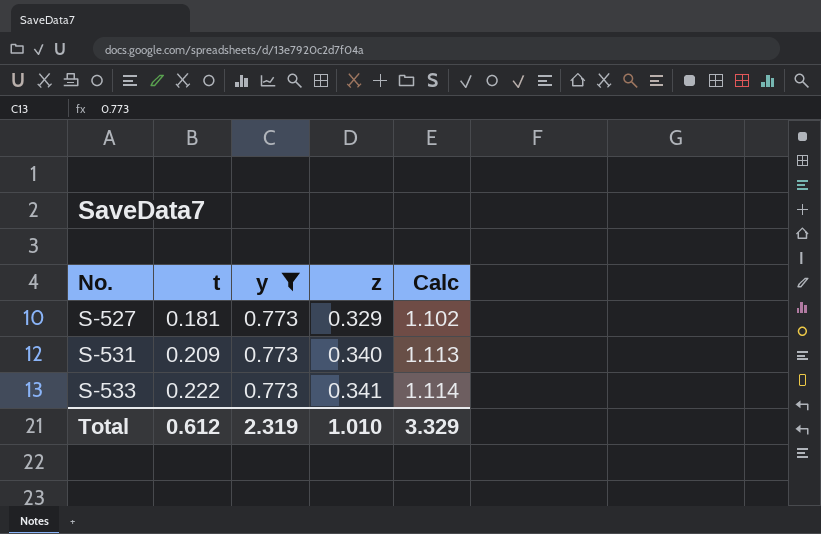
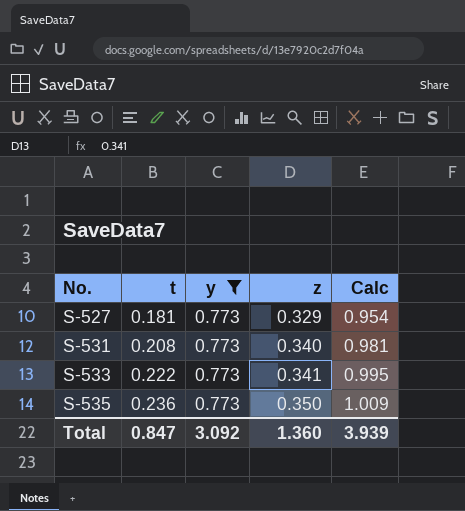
column Calc | formula: [y] + [z] -> [t] + [y]
S-531 | t: 0.209 -> 0.208
row S-535: none -> 0.236 | 0.773 | 0.350 | 1.009
Total | t: 0.612 -> 0.847
Total | y: 2.319 -> 3.092
Total | z: 1.010 -> 1.360
Total | Calc: 3.329 -> 3.939

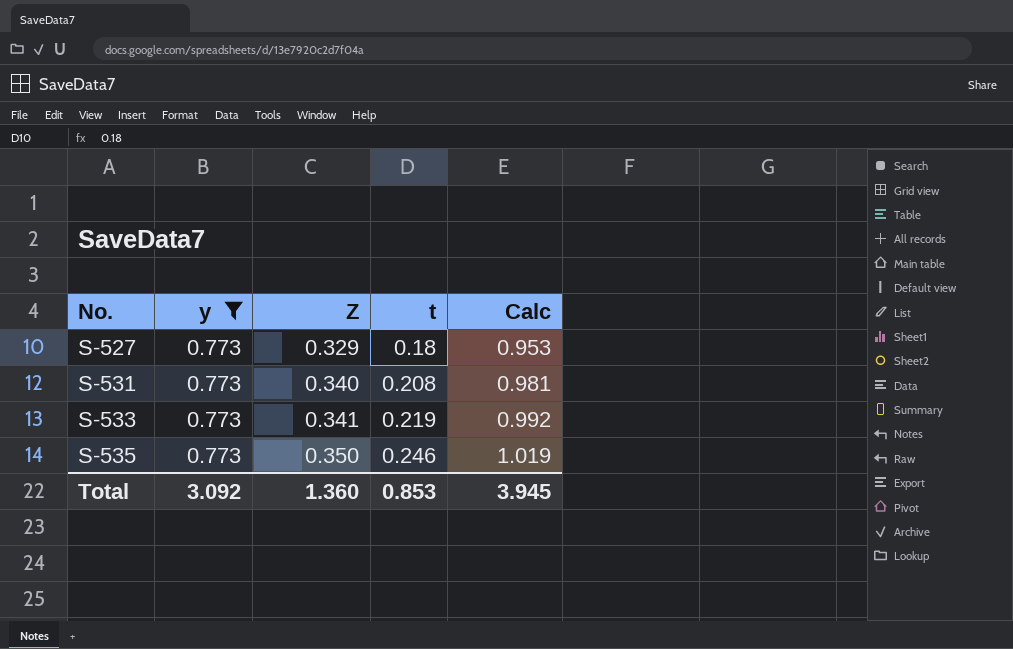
column name: z -> Z
column t | position: 2 -> 4
S-527 | t: 0.181 -> 0.18
S-527 | Calc: 0.954 -> 0.953
S-533 | t: 0.222 -> 0.219
S-533 | Calc: 0.995 -> 0.992
S-535 | t: 0.236 -> 0.246
S-535 | Calc: 1.009 -> 1.019
Total | t: 0.847 -> 0.853
Total | Calc: 3.939 -> 3.945

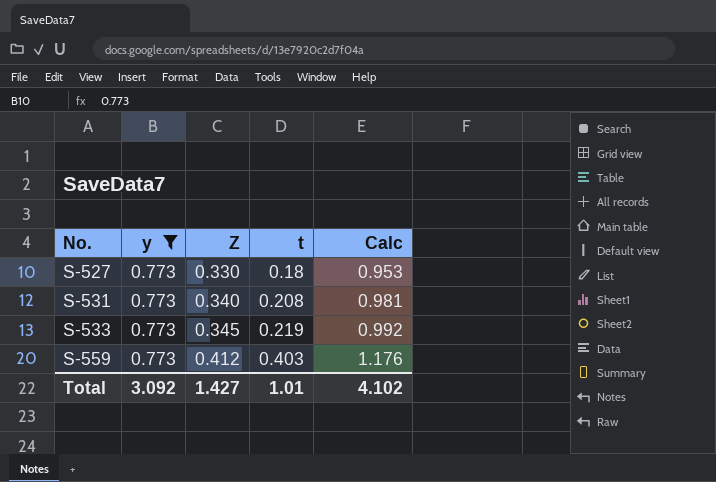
row S-535: 0.773 | 0.350 | 0.246 | 1.019 -> none
S-527 | Z: 0.329 -> 0.330
S-533 | Z: 0.341 -> 0.345
row S-559: none -> 0.773 | 0.412 | 0.403 | 1.176
Total | Z: 1.360 -> 1.427
Total | t: 0.853 -> 1.01
Total | Calc: 3.945 -> 4.102

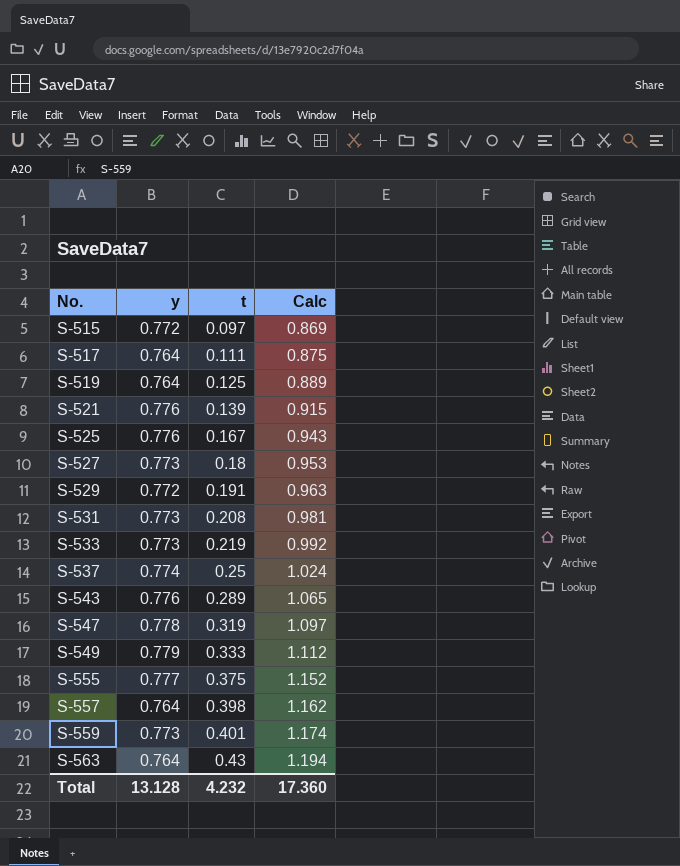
filter: y = 0.773 -> none
column Z | position: 3 -> none
S-559 | t: 0.403 -> 0.401
S-559 | Calc: 1.176 -> 1.174
Total | y: 3.092 -> 13.128
Total | t: 1.01 -> 4.232
Total | Calc: 4.102 -> 17.360

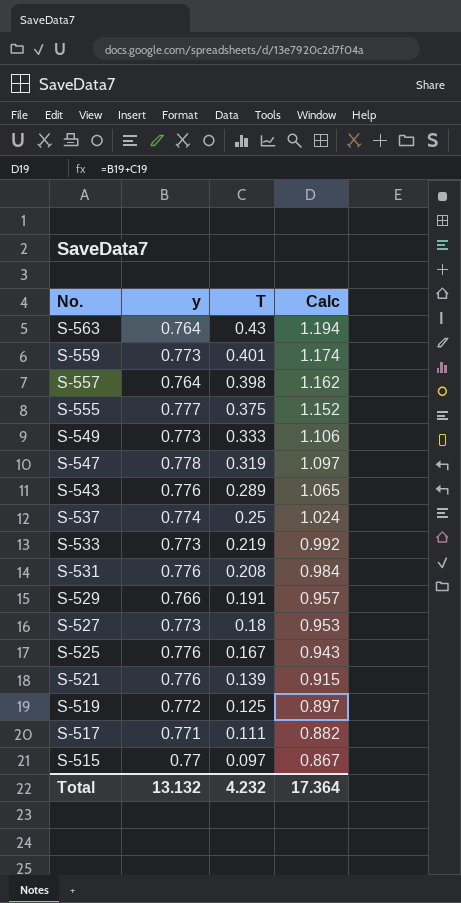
row order: No. ascending -> No. descending
column name: t -> T
S-549 | y: 0.779 -> 0.773
S-549 | Calc: 1.112 -> 1.106
S-531 | y: 0.773 -> 0.776
S-531 | Calc: 0.981 -> 0.984
S-529 | y: 0.772 -> 0.766
S-529 | Calc: 0.963 -> 0.957
S-519 | y: 0.764 -> 0.772
S-519 | Calc: 0.889 -> 0.897
S-517 | y: 0.764 -> 0.771
S-517 | Calc: 0.875 -> 0.882
S-515 | y: 0.772 -> 0.77
S-515 | Calc: 0.869 -> 0.867
Total | y: 13.128 -> 13.132
Total | Calc: 17.360 -> 17.364

